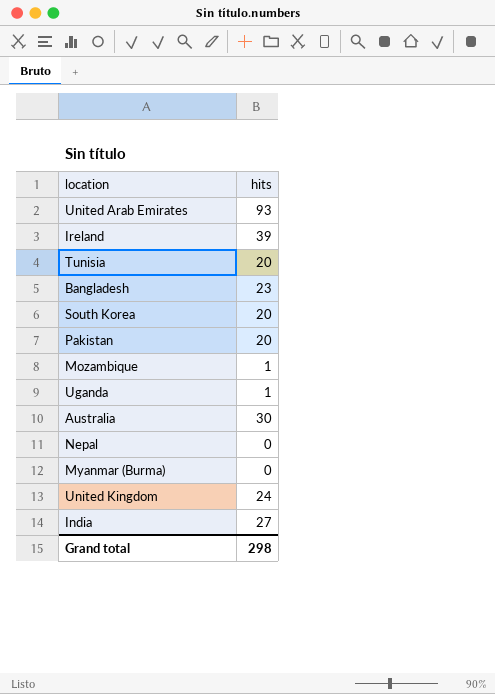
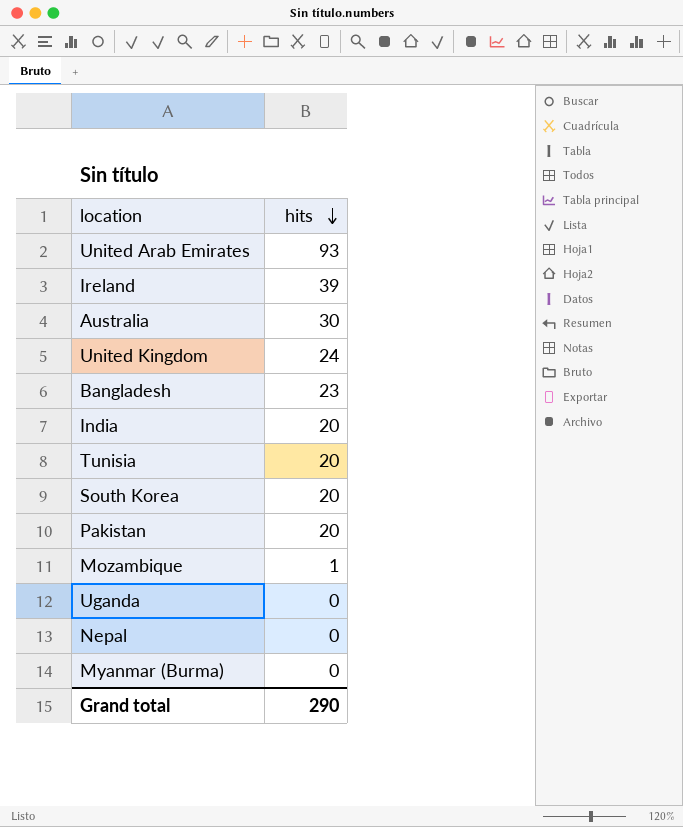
row order: none -> hits descending
India | hits: 27 -> 20
Uganda | hits: 1 -> 0
Grand total | hits: 298 -> 290

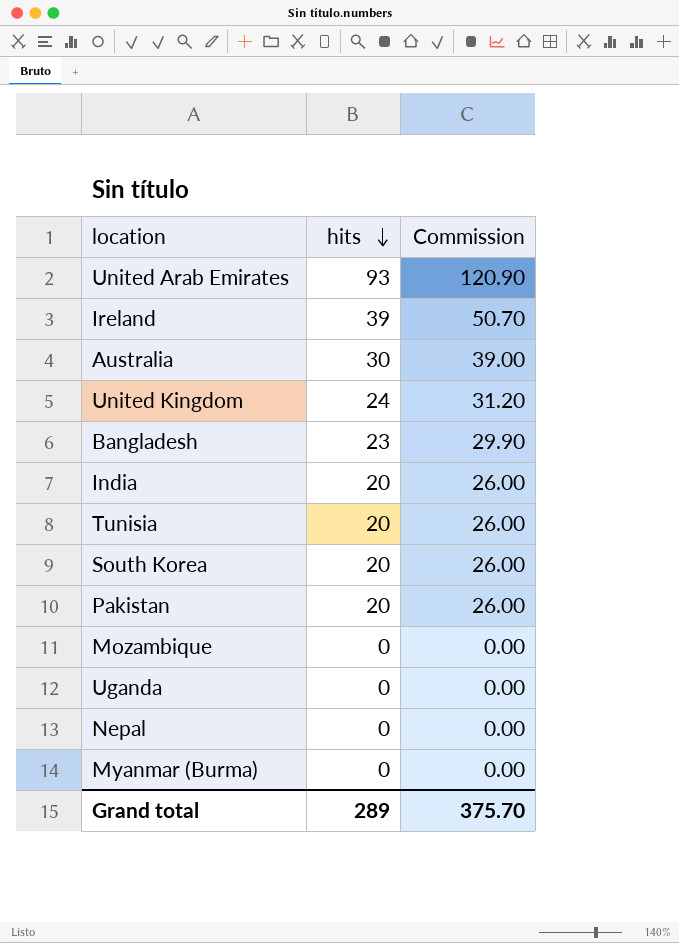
column Commission | formula: none -> [hits] * 1.3
Mozambique | hits: 1 -> 0
Grand total | hits: 290 -> 289

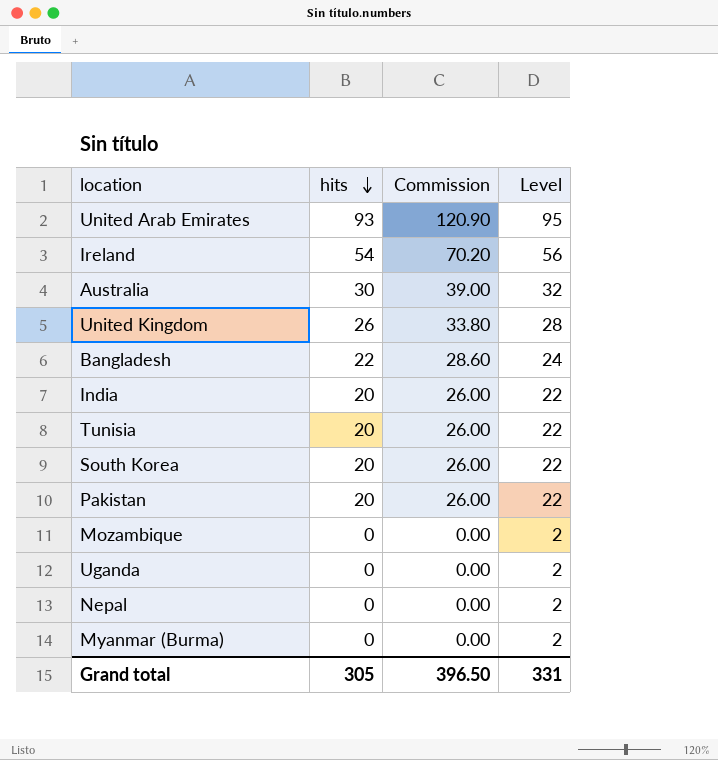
column Level | formula: none -> [hits] + 2
Ireland | hits: 39 -> 54
Ireland | Commission: 50.70 -> 70.20
United Kingdom | hits: 24 -> 26
United Kingdom | Commission: 31.20 -> 33.80
Bangladesh | hits: 23 -> 22
Bangladesh | Commission: 29.90 -> 28.60
Grand total | hits: 289 -> 305
Grand total | Commission: 375.70 -> 396.50

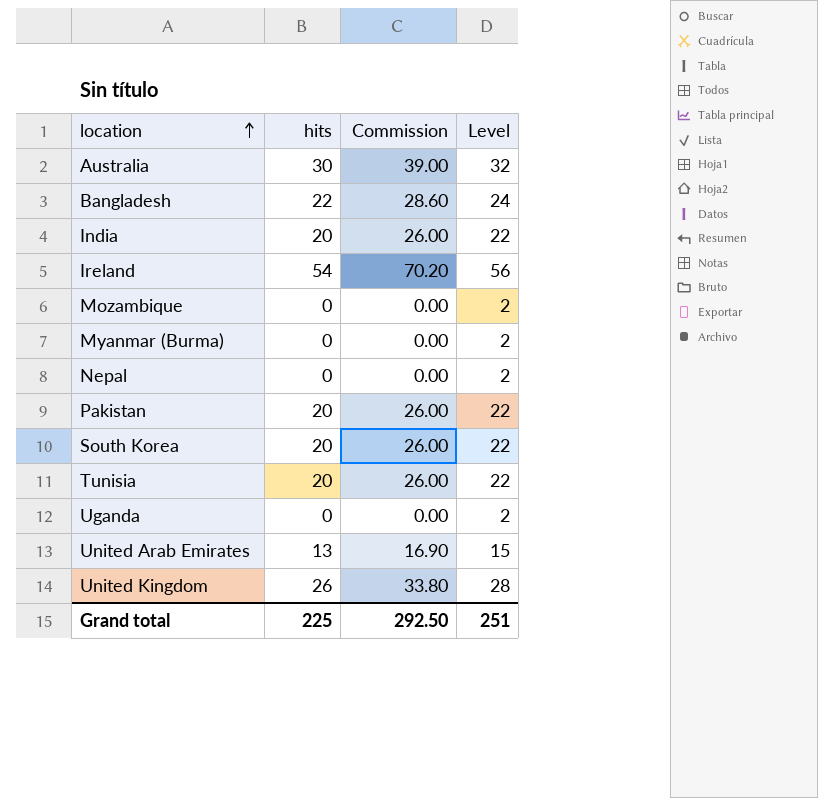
row order: hits descending -> location ascending
United Arab Emirates | hits: 93 -> 13
United Arab Emirates | Commission: 120.90 -> 16.90
United Arab Emirates | Level: 95 -> 15
Grand total | hits: 305 -> 225
Grand total | Commission: 396.50 -> 292.50
Grand total | Level: 331 -> 251

